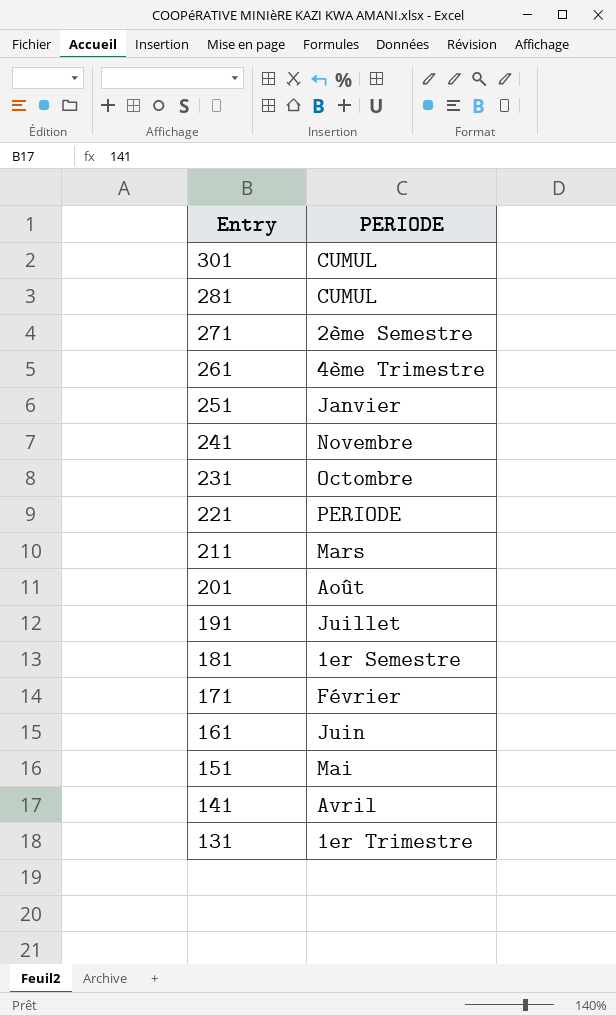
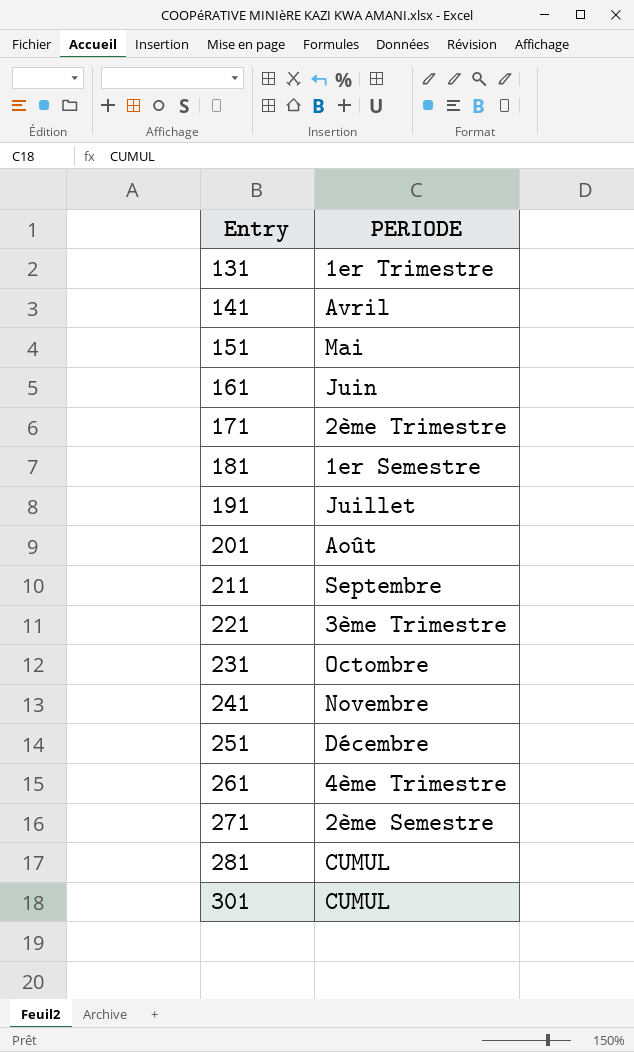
row order: Entry descending -> Entry ascending
171 | PERIODE: Février -> 2ème Trimestre
211 | PERIODE: Mars -> Septembre
221 | PERIODE: PERIODE -> 3ème Trimestre
251 | PERIODE: Janvier -> Décembre

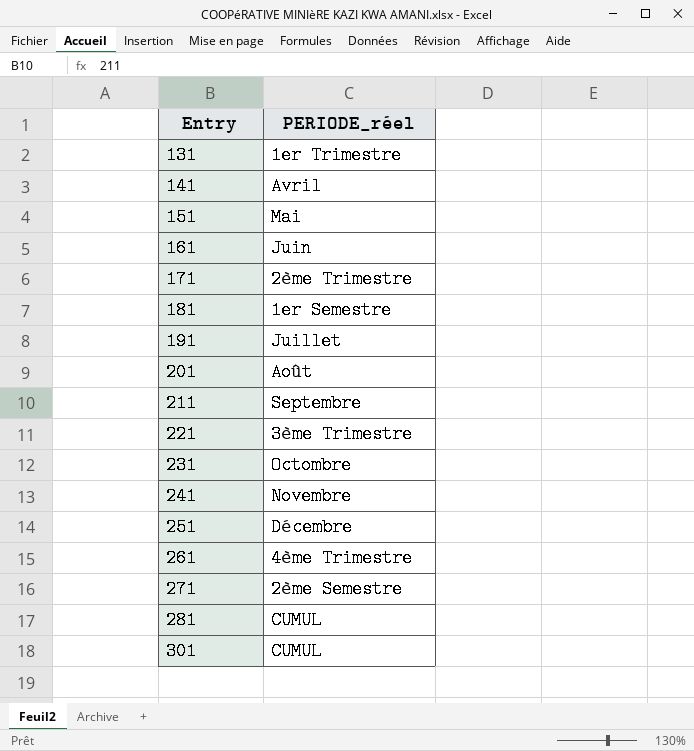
column name: PERIODE -> PERIODE_réel

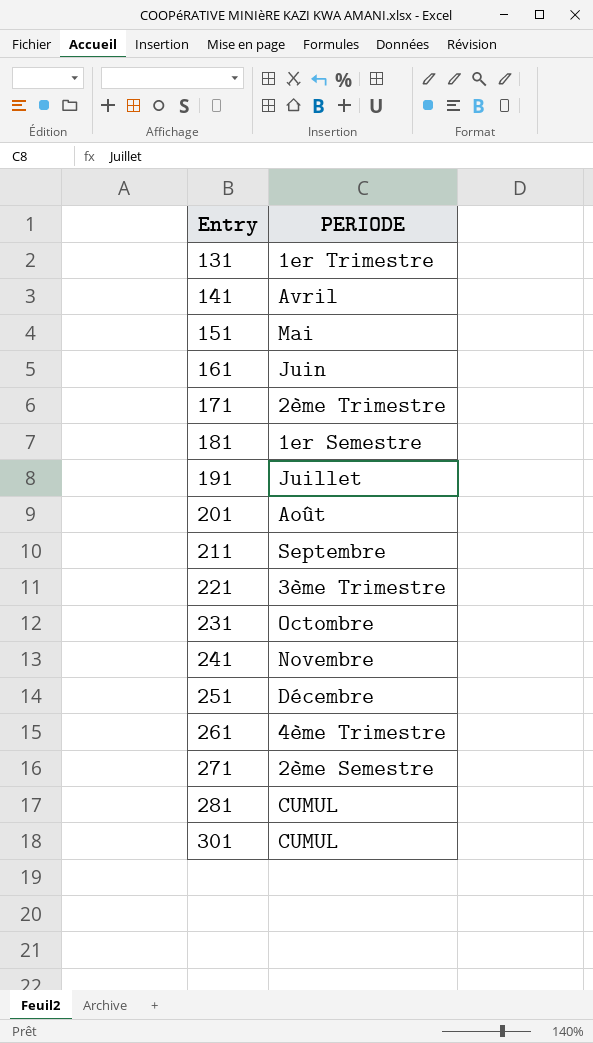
column name: PERIODE_réel -> PERIODE

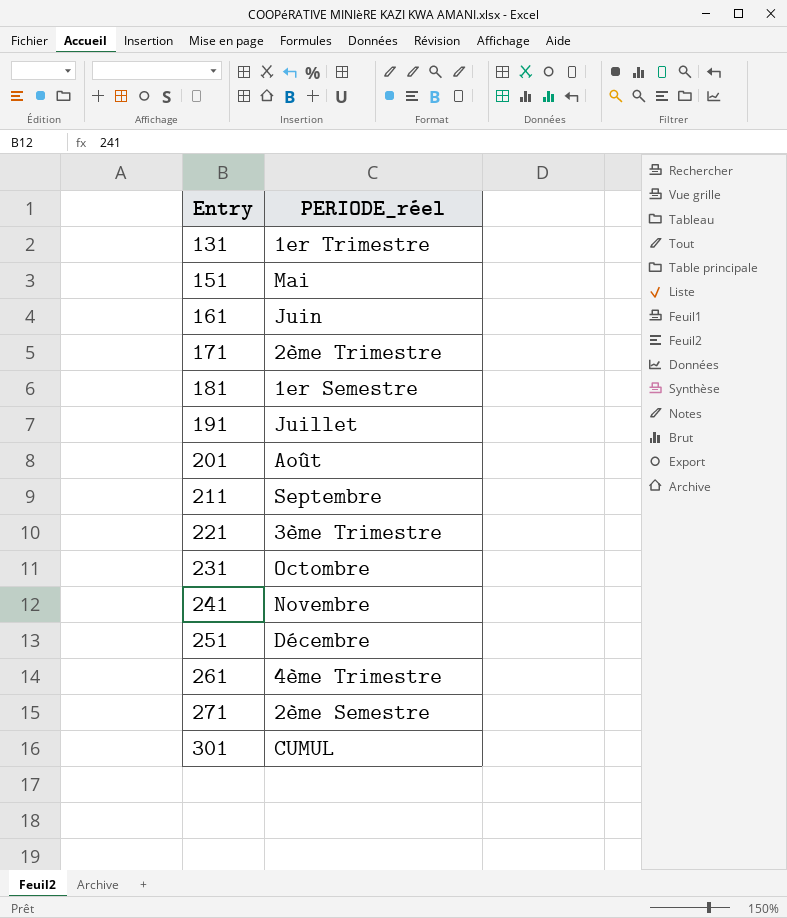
column name: PERIODE -> PERIODE_réel
row 141: Avril -> none
row 281: CUMUL -> none

